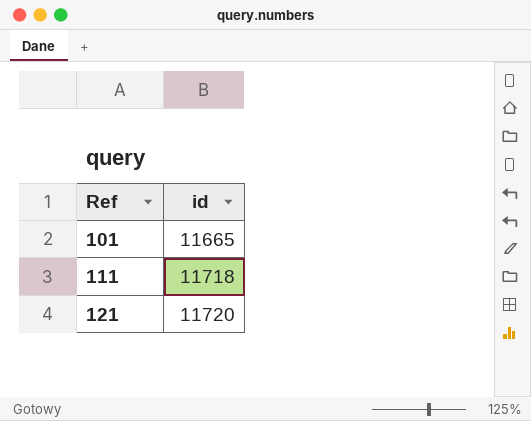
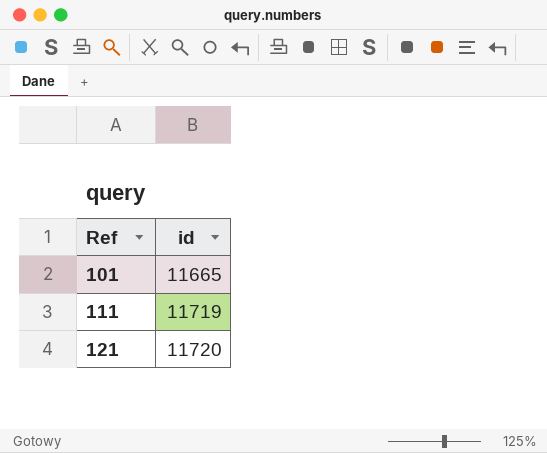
111 | id: 11718 -> 11719

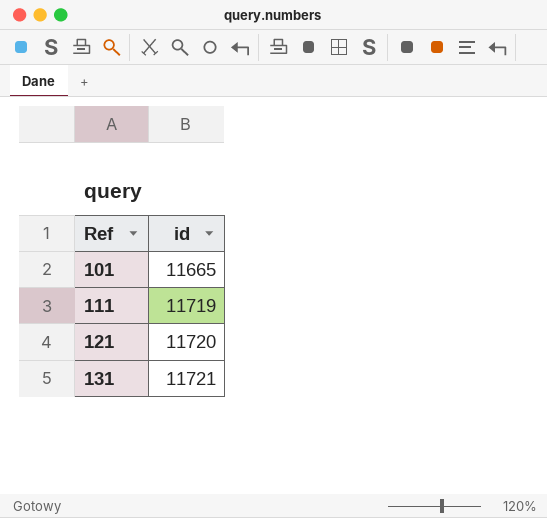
row 131: none -> 11721

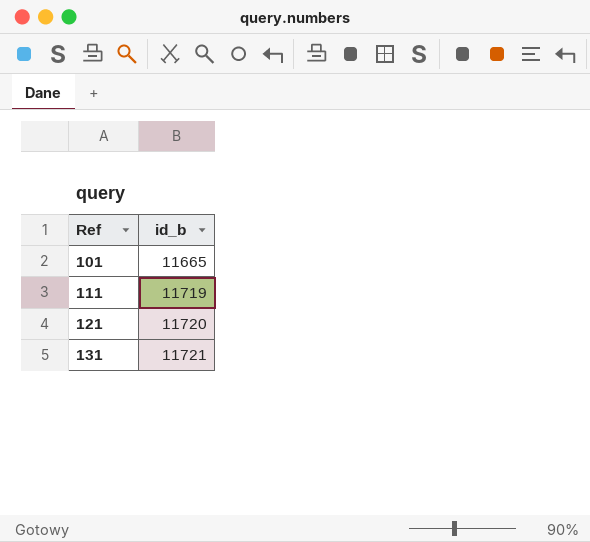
column name: id -> id_b

